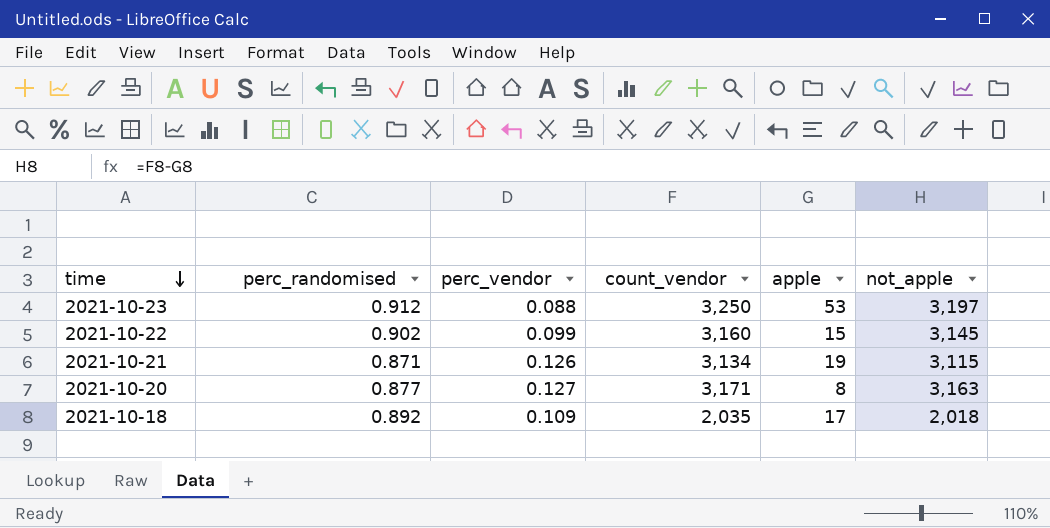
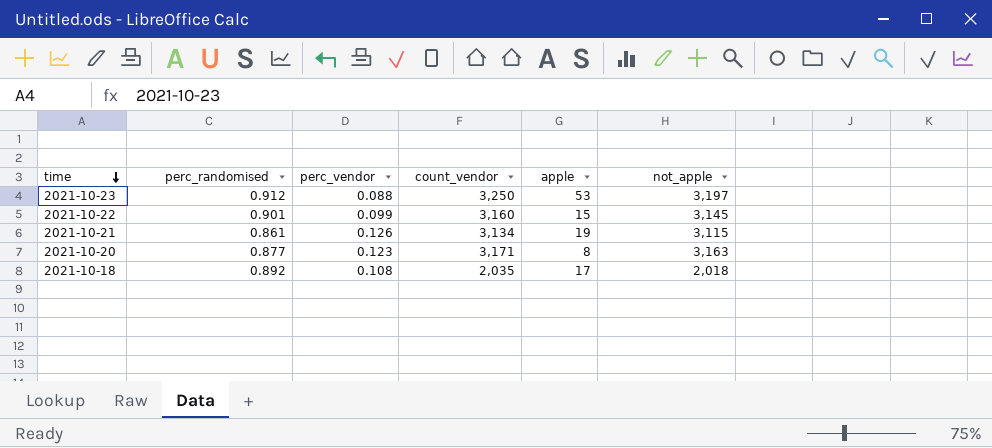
2021-10-22 | perc_randomised: 0.902 -> 0.901
2021-10-21 | perc_randomised: 0.871 -> 0.861
2021-10-20 | perc_vendor: 0.127 -> 0.123
2021-10-18 | perc_vendor: 0.109 -> 0.108

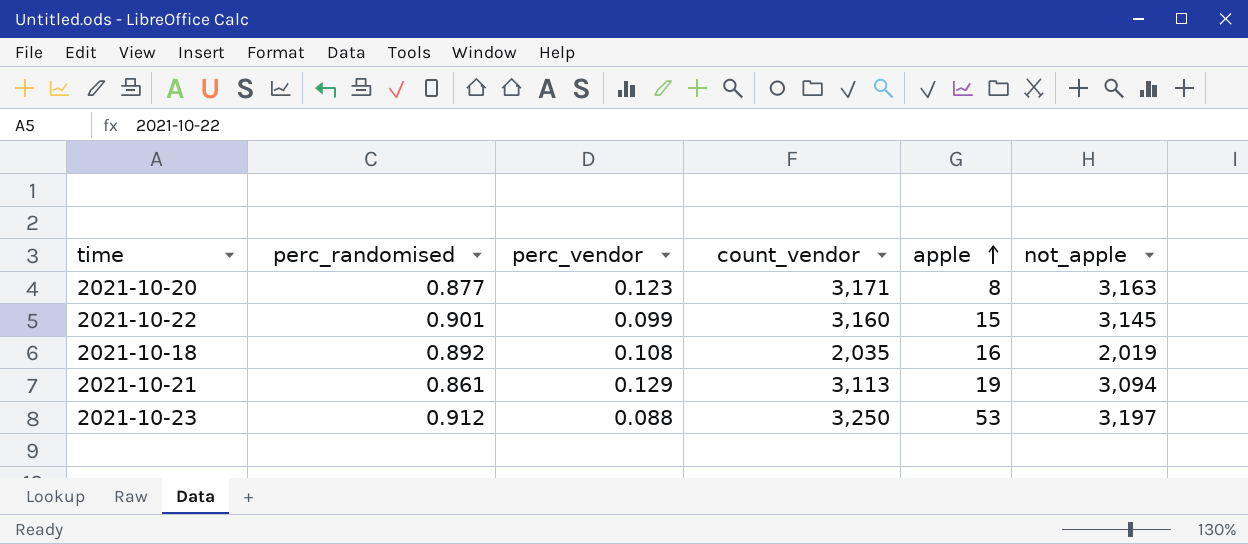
row order: time descending -> apple ascending
2021-10-18 | apple: 17 -> 16
2021-10-18 | not_apple: 2,018 -> 2,019
2021-10-21 | perc_vendor: 0.126 -> 0.129
2021-10-21 | count_vendor: 3,134 -> 3,113
2021-10-21 | not_apple: 3,115 -> 3,094

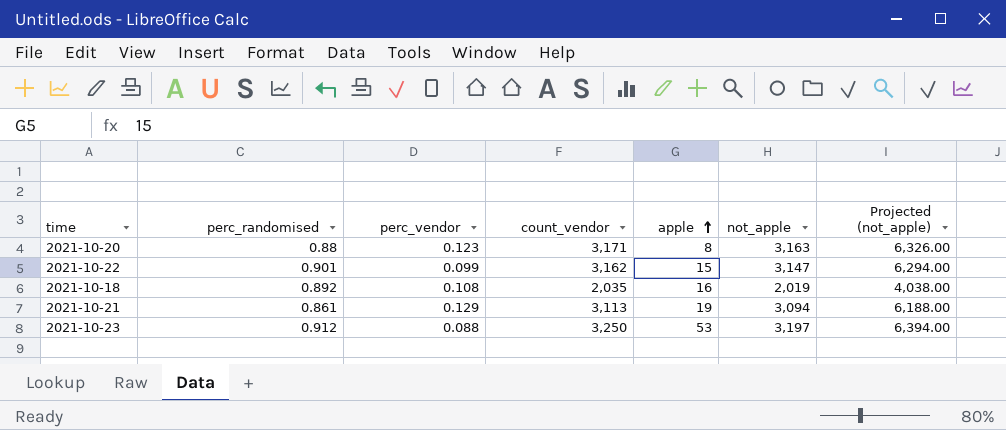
column Projected (not_apple) | formula: none -> [not_apple] * 2
2021-10-20 | perc_randomised: 0.877 -> 0.88
2021-10-22 | count_vendor: 3,160 -> 3,162
2021-10-22 | not_apple: 3,145 -> 3,147

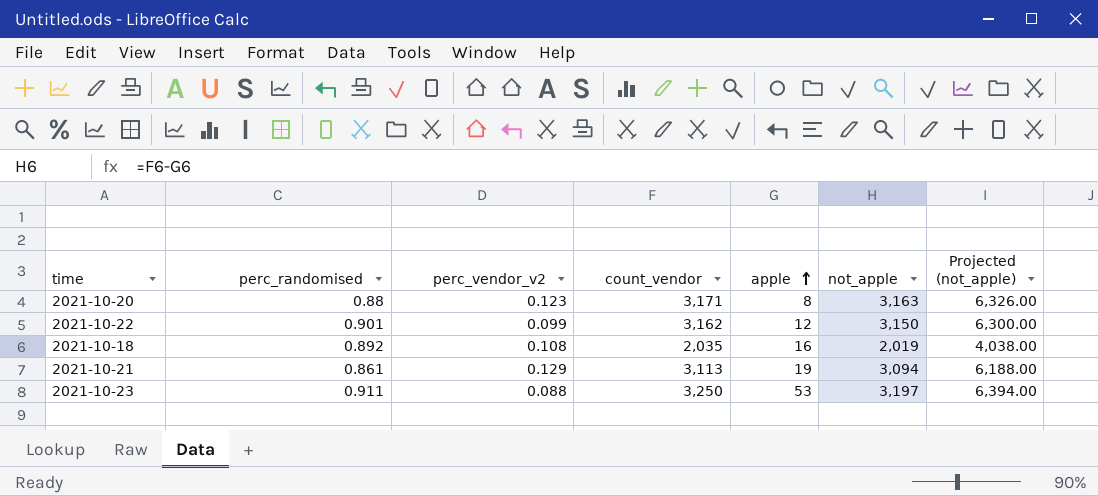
column name: perc_vendor -> perc_vendor_v2
2021-10-22 | apple: 15 -> 12
2021-10-22 | not_apple: 3,147 -> 3,150
2021-10-22 | Projected (not_apple): 6,294.00 -> 6,300.00
2021-10-23 | perc_randomised: 0.912 -> 0.911

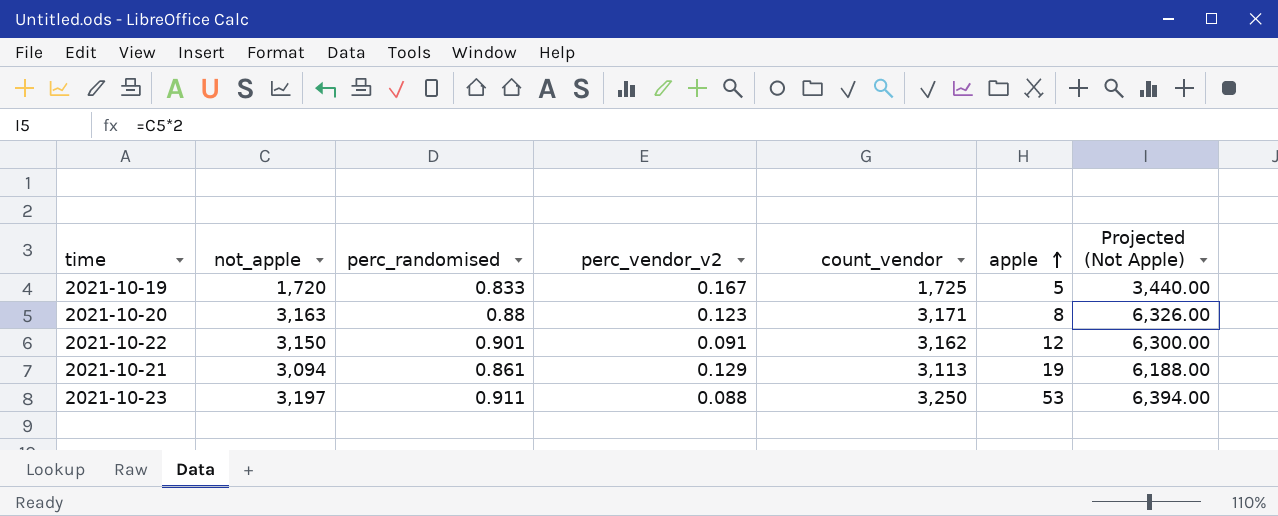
column not_apple | position: 6 -> 2
column name: Projected (not_apple) -> Projected (Not Apple)
row 2021-10-18: 0.892 | 0.108 | 2,035 | 16 | 2,019 | 4,038.00 -> none
row 2021-10-19: none -> 1,720 | 0.833 | 0.167 | 1,725 | 5 | 3,440.00
2021-10-22 | perc_vendor_v2: 0.099 -> 0.091

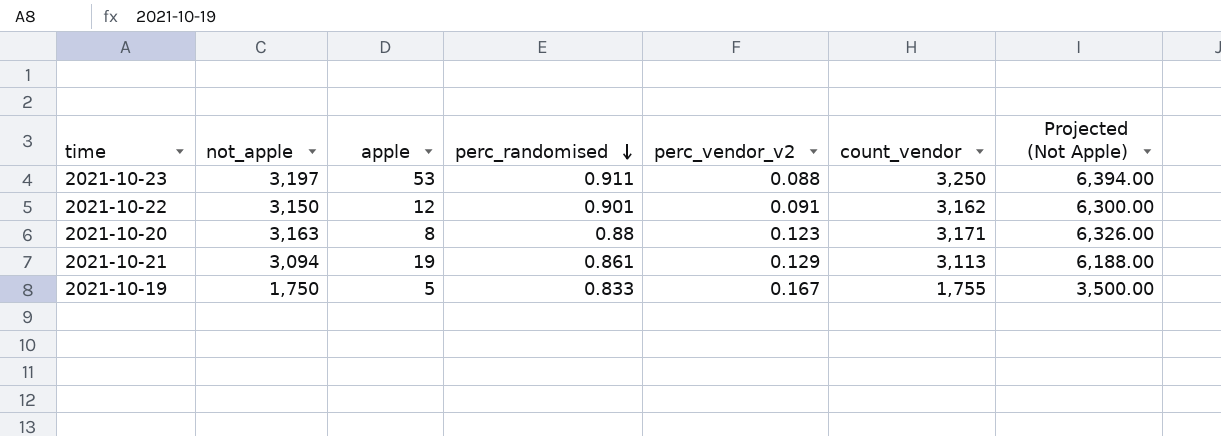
row order: apple ascending -> perc_randomised descending
column apple | position: 6 -> 3
2021-10-19 | not_apple: 1,720 -> 1,750
2021-10-19 | count_vendor: 1,725 -> 1,755
2021-10-19 | Projected (Not Apple): 3,440.00 -> 3,500.00

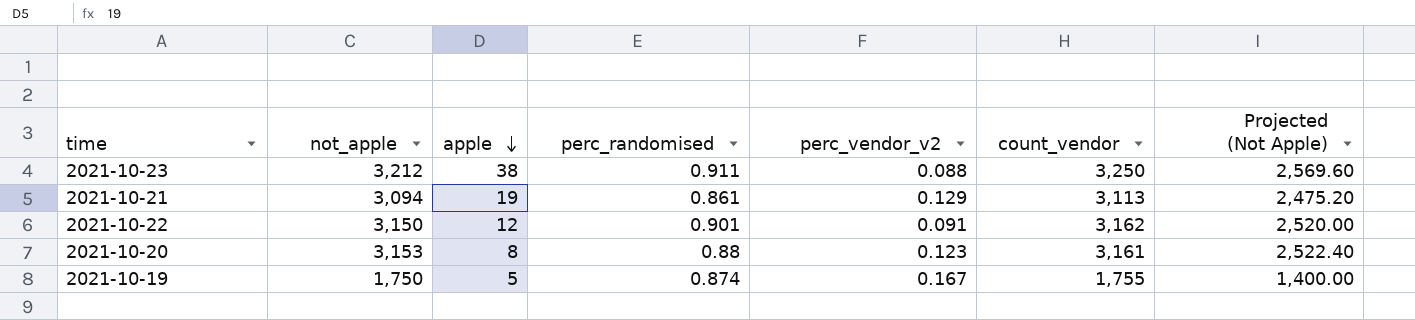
row order: perc_randomised descending -> apple descending
column Projected (Not Apple) | formula: [not_apple] * 2 -> [not_apple] * 0.8
2021-10-23 | not_apple: 3,197 -> 3,212
2021-10-23 | apple: 53 -> 38
2021-10-20 | not_apple: 3,163 -> 3,153
2021-10-20 | count_vendor: 3,171 -> 3,161
2021-10-19 | perc_randomised: 0.833 -> 0.874

